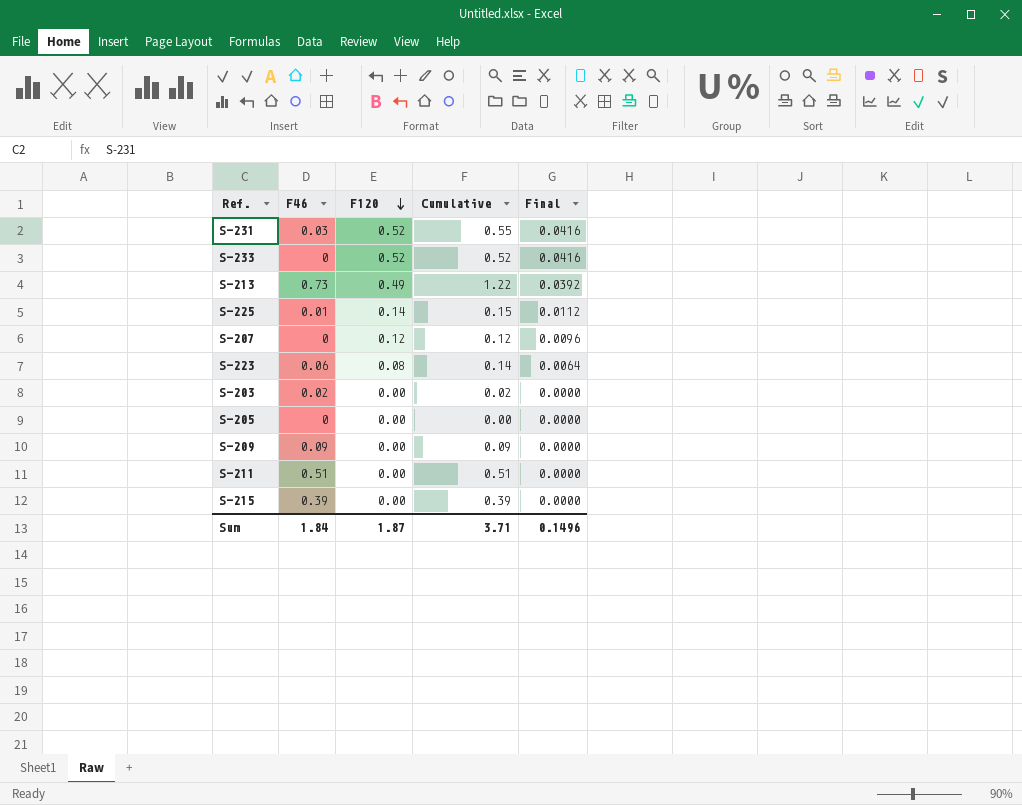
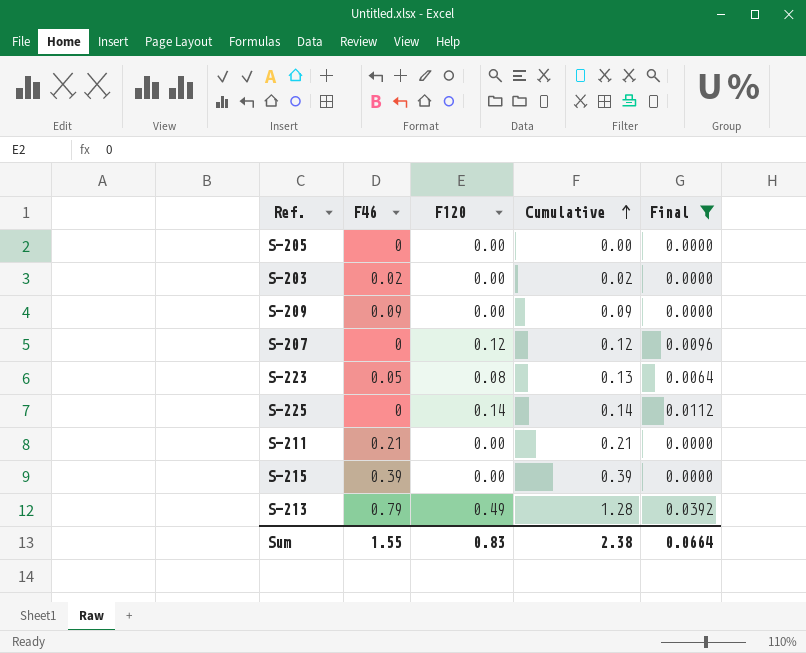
filter: none -> Final != 0.0416
row order: F120 descending -> Cumulative ascending
S-223 | F46: 0.06 -> 0.05
S-223 | Cumulative: 0.14 -> 0.13
S-225 | F46: 0.01 -> 0
S-225 | Cumulative: 0.15 -> 0.14
S-211 | F46: 0.51 -> 0.21
S-211 | Cumulative: 0.51 -> 0.21
S-213 | F46: 0.73 -> 0.79
S-213 | Cumulative: 1.22 -> 1.28
Sum | F46: 1.84 -> 1.55
Sum | F120: 1.87 -> 0.83
Sum | Cumulative: 3.71 -> 2.38
Sum | Final: 0.1496 -> 0.0664

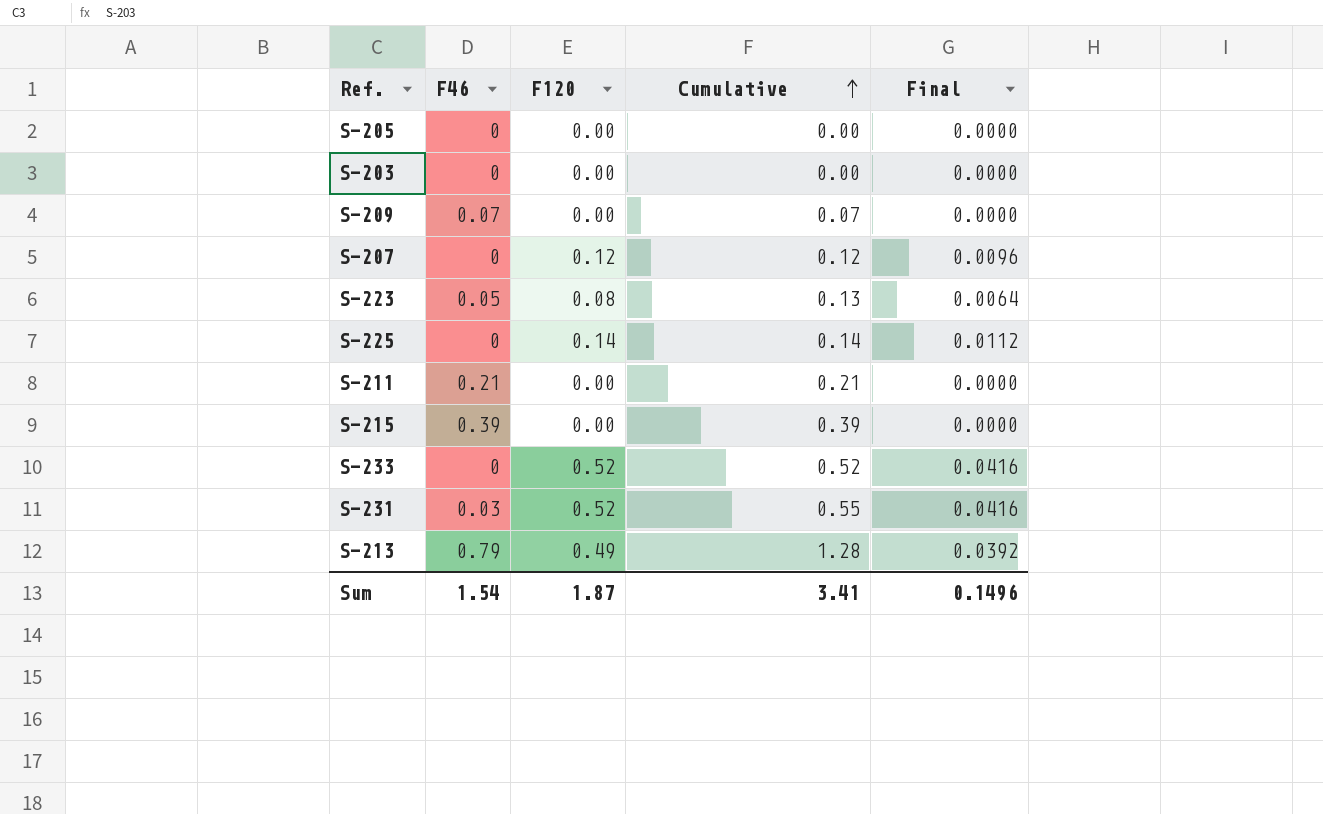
filter: Final != 0.0416 -> none
S-203 | F46: 0.02 -> 0
S-203 | Cumulative: 0.02 -> 0.00
S-209 | F46: 0.09 -> 0.07
S-209 | Cumulative: 0.09 -> 0.07
Sum | F46: 1.55 -> 1.54
Sum | F120: 0.83 -> 1.87
Sum | Cumulative: 2.38 -> 3.41
Sum | Final: 0.0664 -> 0.1496

